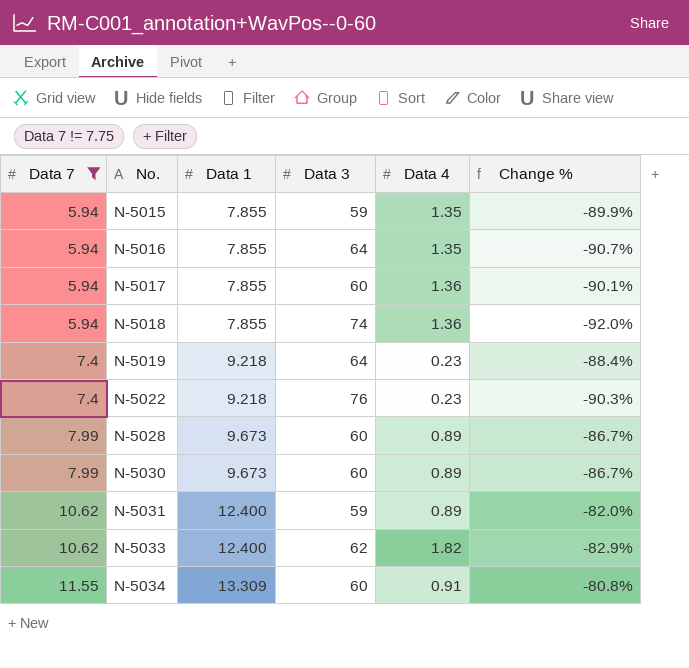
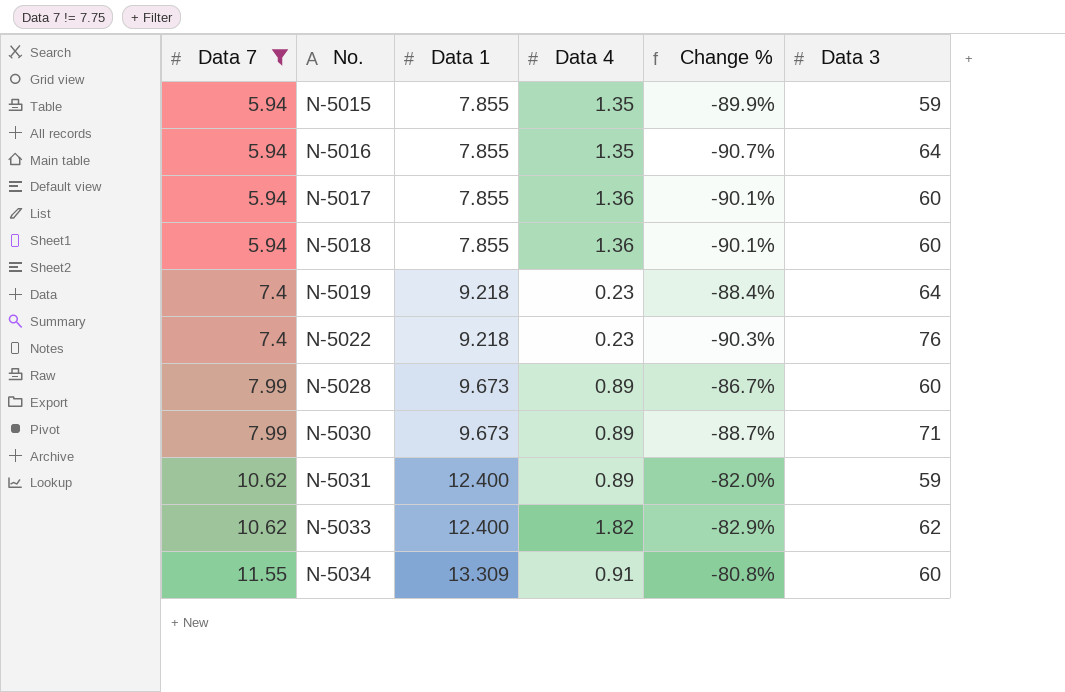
column Data 3 | position: 4 -> 6
N-5018 | Change %: -92.0% -> -90.1%
N-5018 | Data 3: 74 -> 60
N-5030 | Change %: -86.7% -> -88.7%
N-5030 | Data 3: 60 -> 71

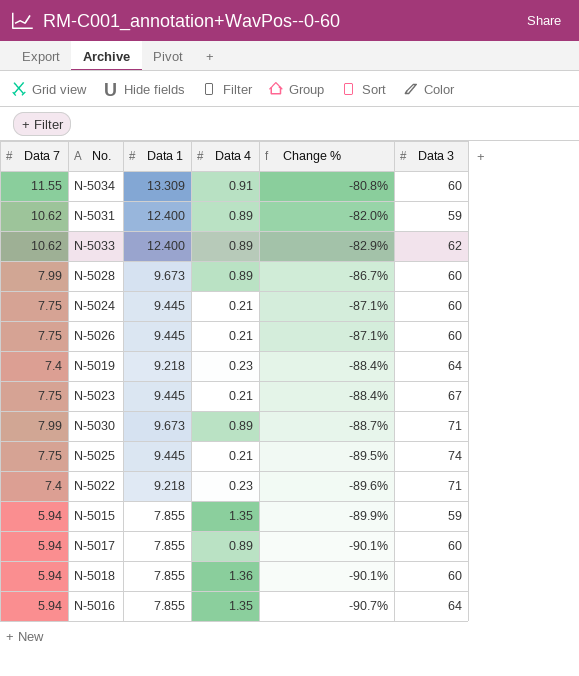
filter: Data 7 != 7.75 -> none
row order: Data 7 ascending -> Change % descending
N-5033 | Data 4: 1.82 -> 0.89
N-5022 | Change %: -90.3% -> -89.6%
N-5022 | Data 3: 76 -> 71
N-5017 | Data 4: 1.36 -> 0.89

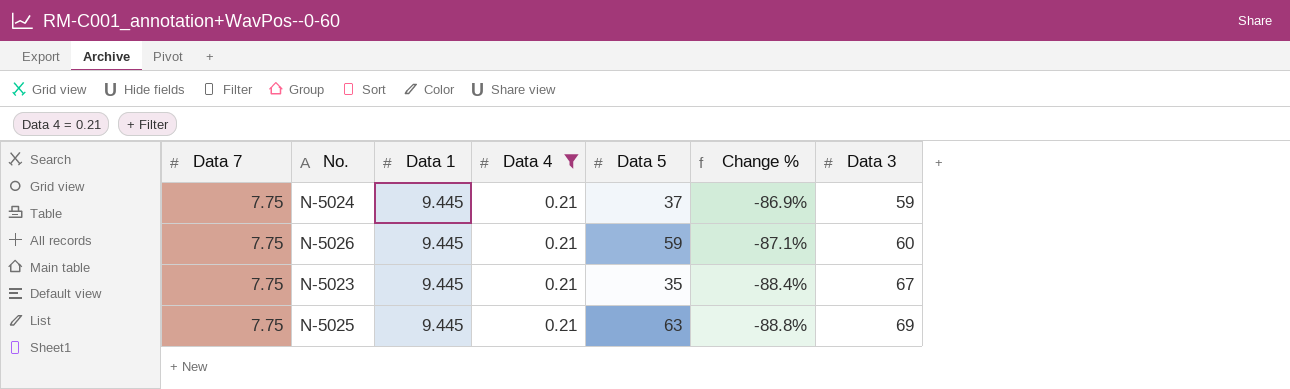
filter: none -> Data 4 = 0.21
column Data 5 | position: none -> 5
N-5024 | Change %: -87.1% -> -86.9%
N-5024 | Data 3: 60 -> 59
N-5025 | Change %: -89.5% -> -88.8%
N-5025 | Data 3: 74 -> 69

